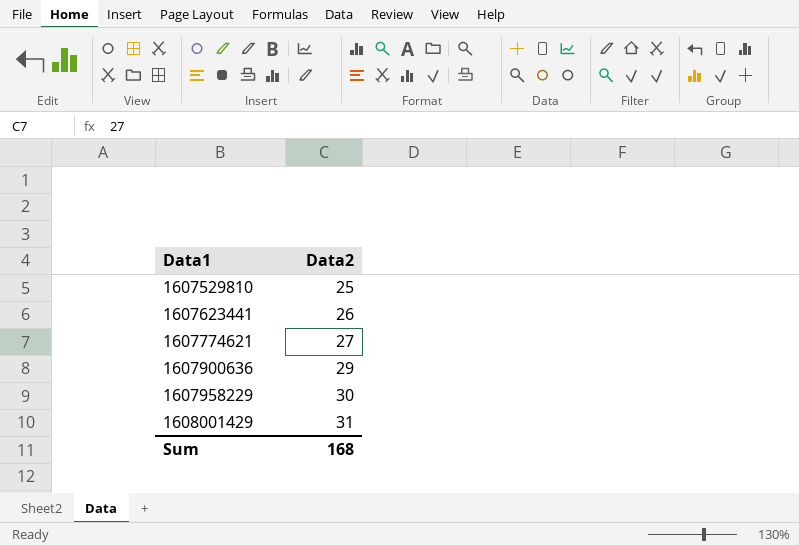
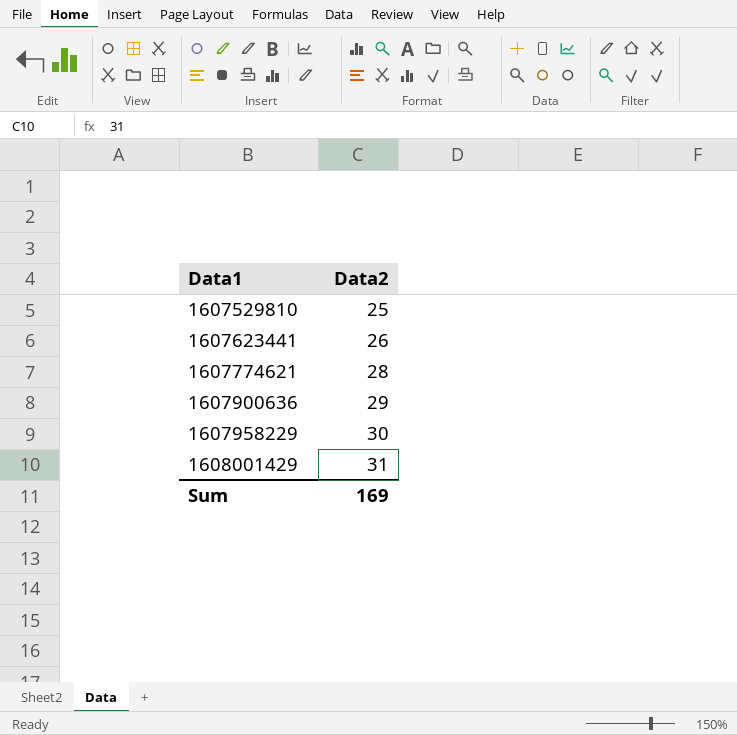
1607774621 | Data2: 27 -> 28
Sum | Data2: 168 -> 169

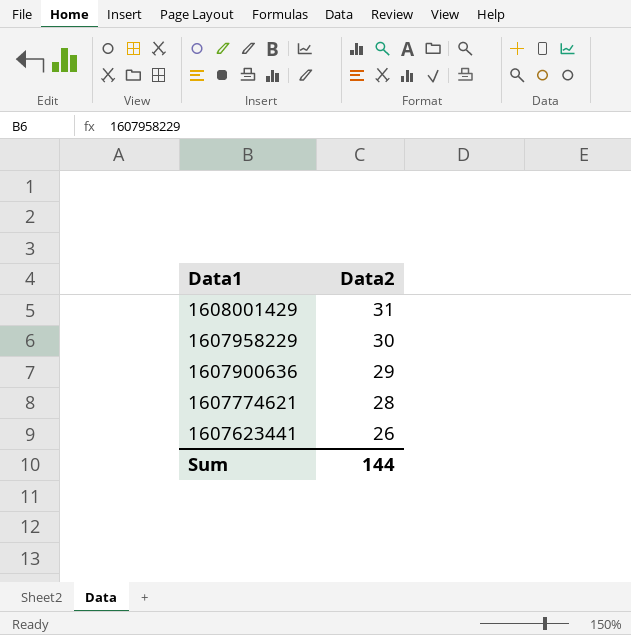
row order: Data1 ascending -> Data1 descending
row 1607529810: 25 -> none
Sum | Data2: 169 -> 144

